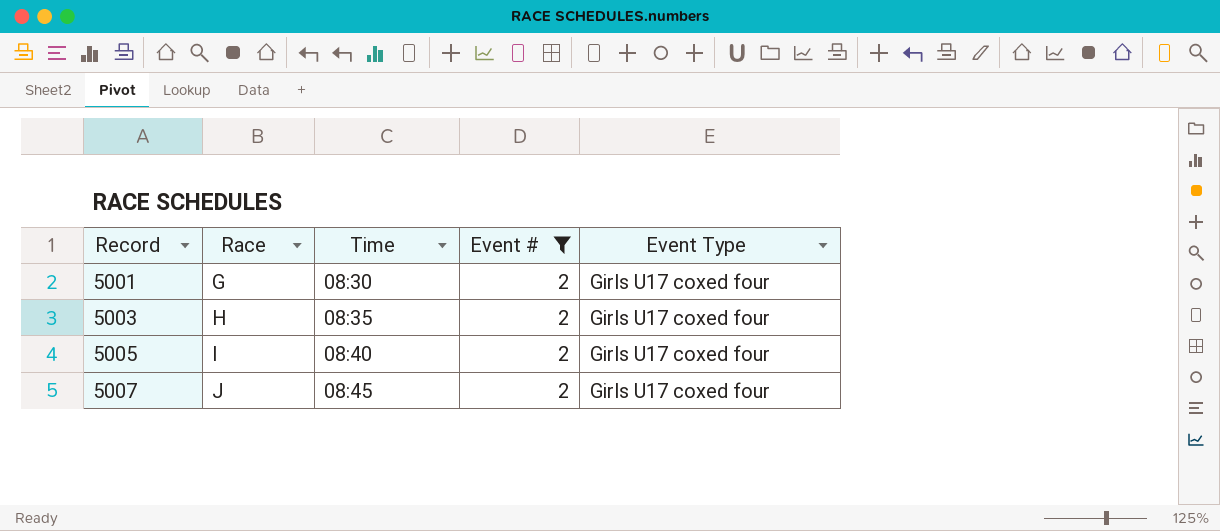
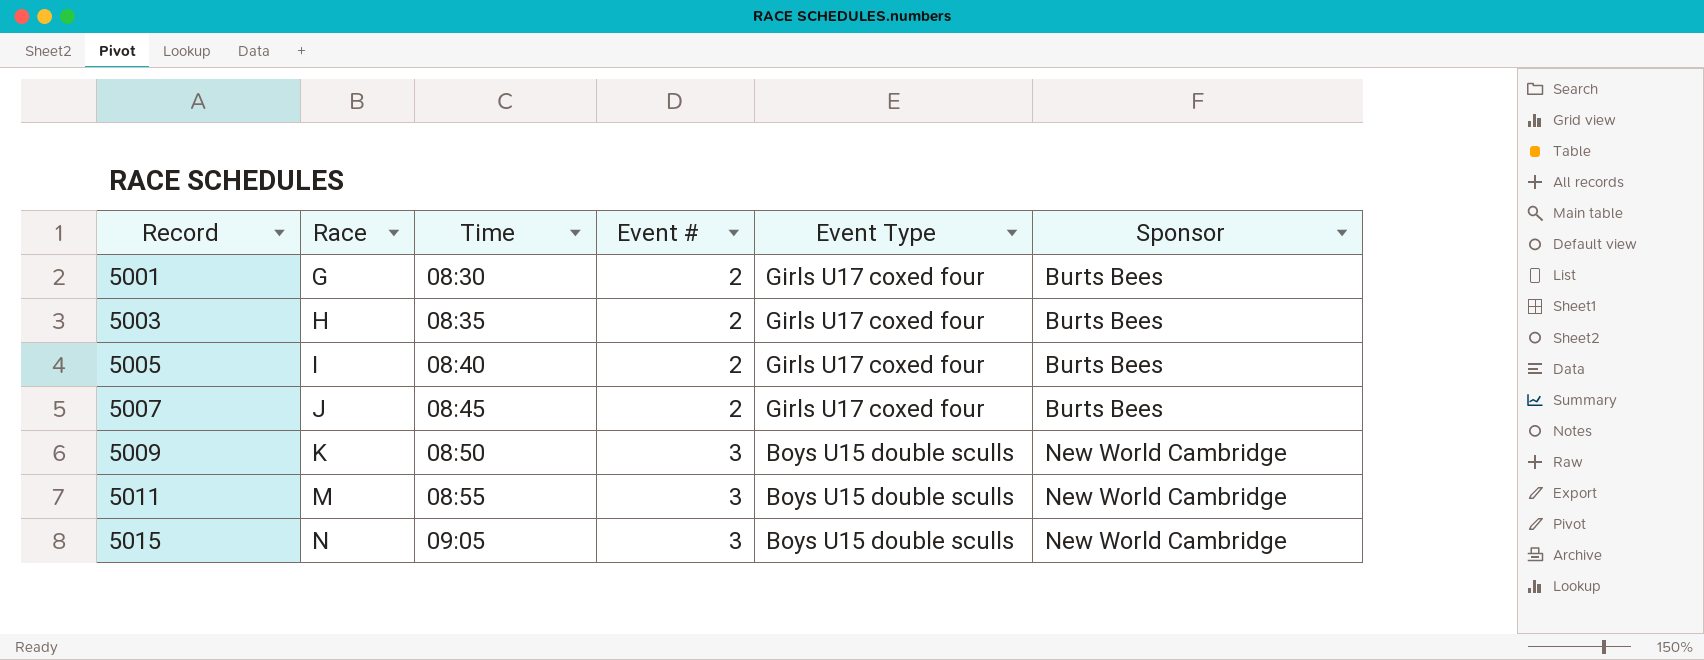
filter: Event # = 2 -> none
column Sponsor | position: none -> 6

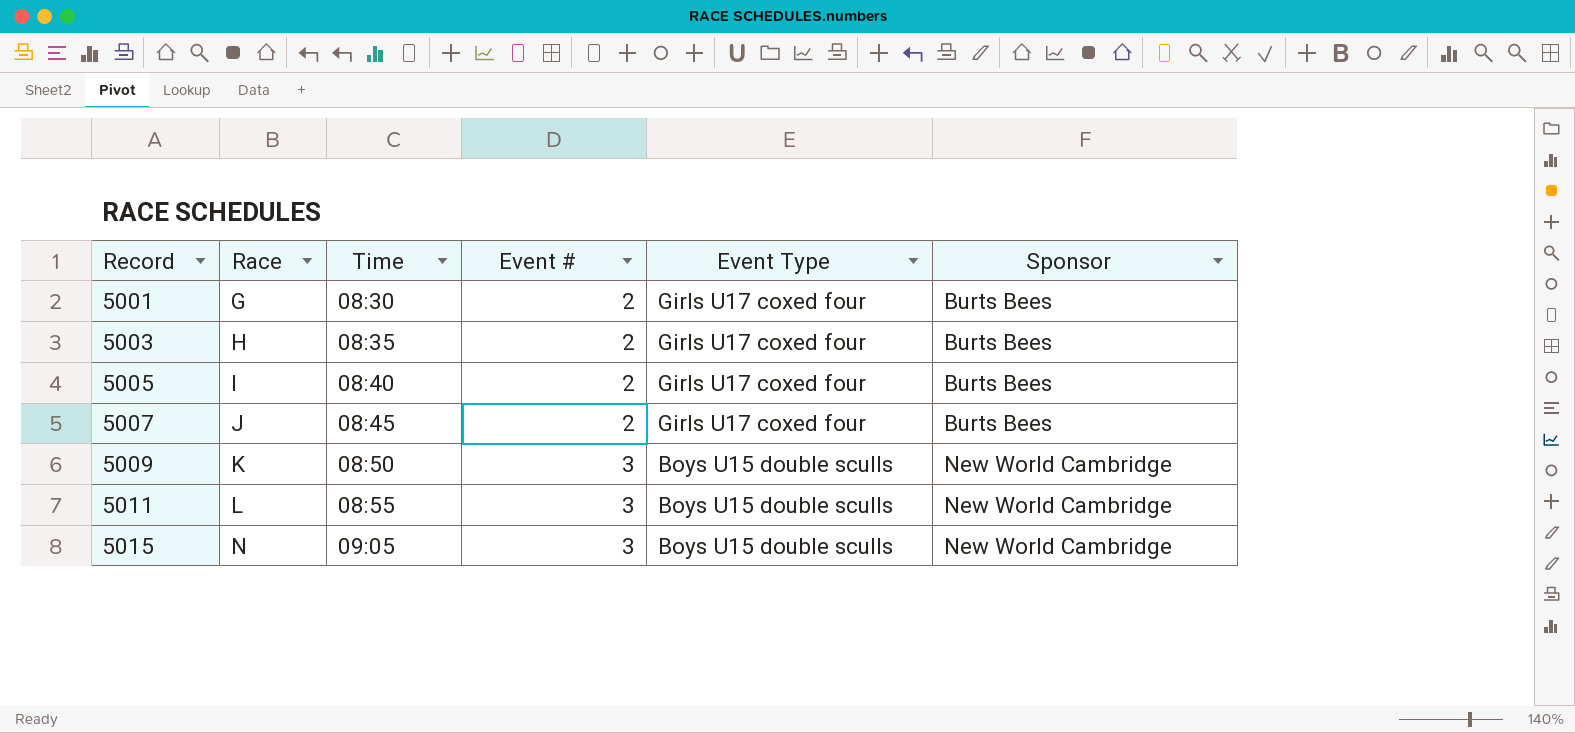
5011 | Race: M -> L

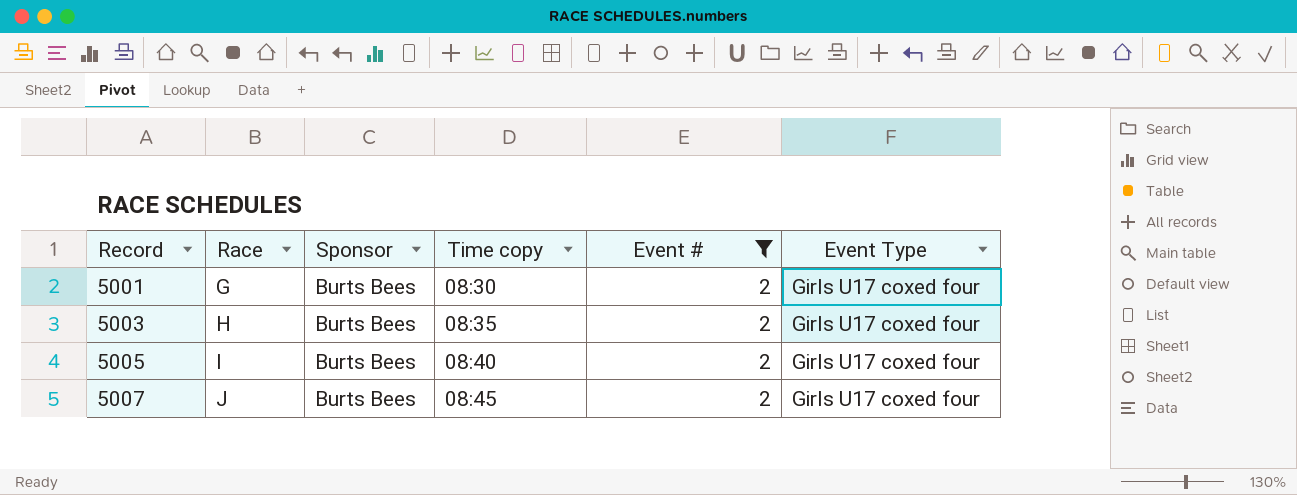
filter: none -> Event # = 2
column Sponsor | position: 6 -> 3
column name: Time -> Time copy

